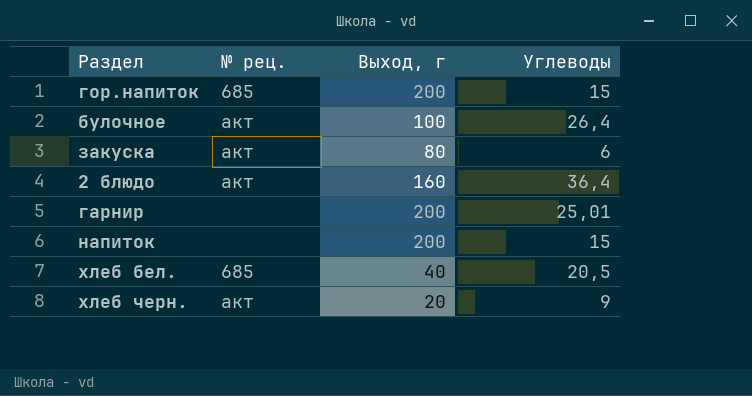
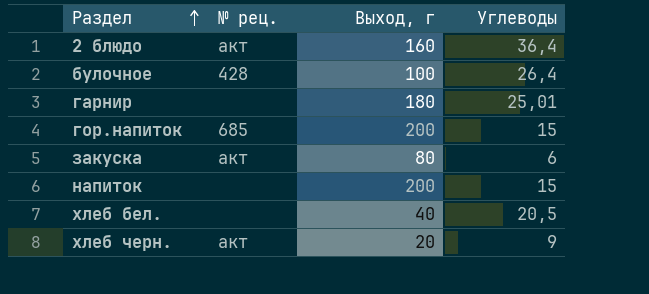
row order: none -> Раздел ascending
булочное | № рец.: акт -> 428
гарнир | Выход, г: 200 -> 180
хлеб бел. | № рец.: 685 -> none

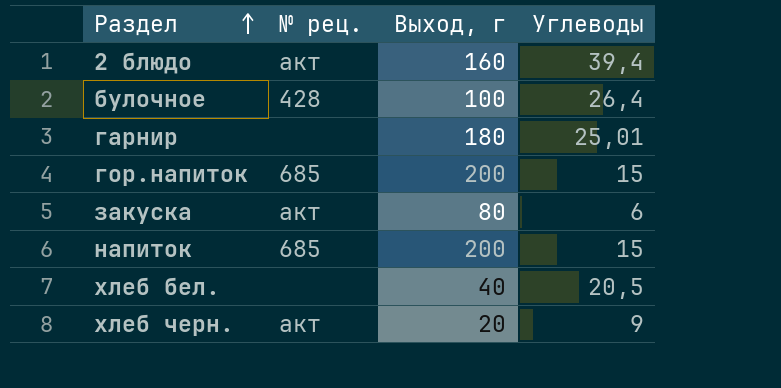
2 блюдо | Углеводы: 36,4 -> 39,4
напиток | № рец.: none -> 685

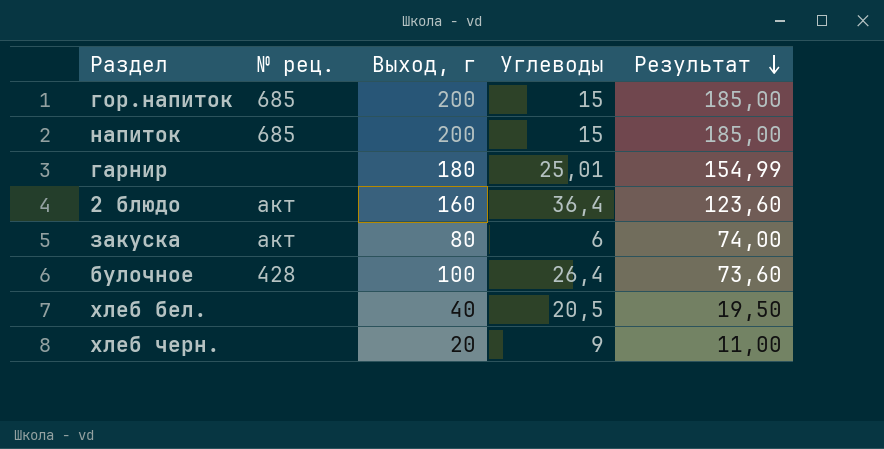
row order: Раздел ascending -> Результат descending
column Результат | formula: none -> [Выход, г] - [Углеводы]
2 блюдо | Углеводы: 39,4 -> 36,4
хлеб черн. | № рец.: акт -> none

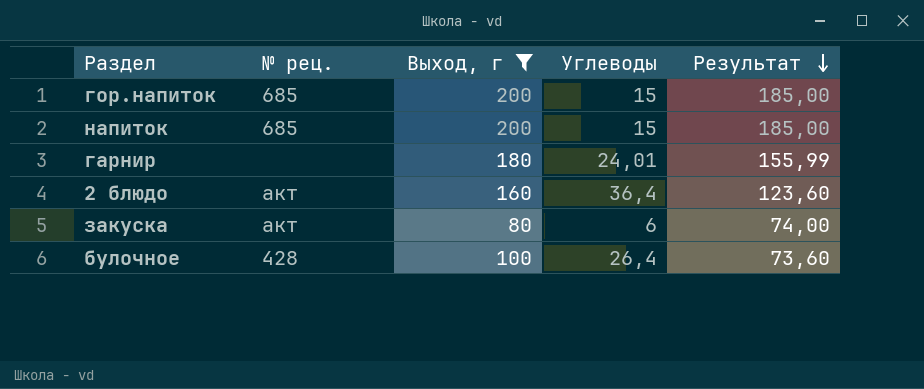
filter: none -> Выход, г >= 80
гарнир | Углеводы: 25,01 -> 24,01
гарнир | Результат: 154,99 -> 155,99

